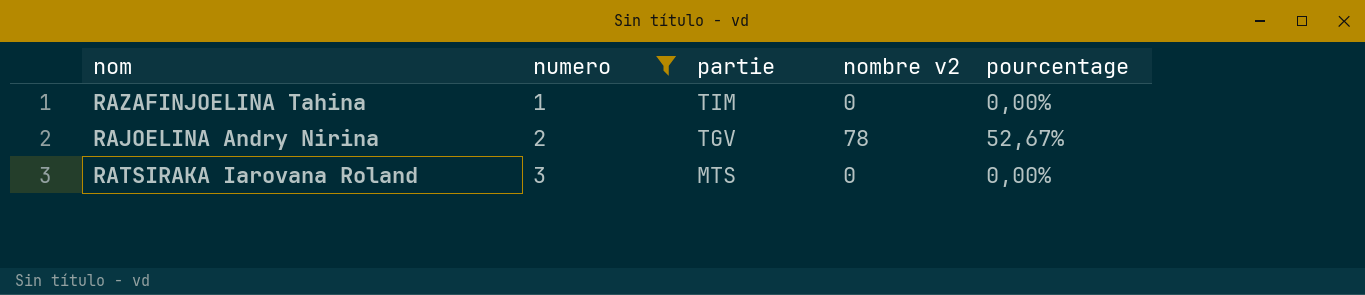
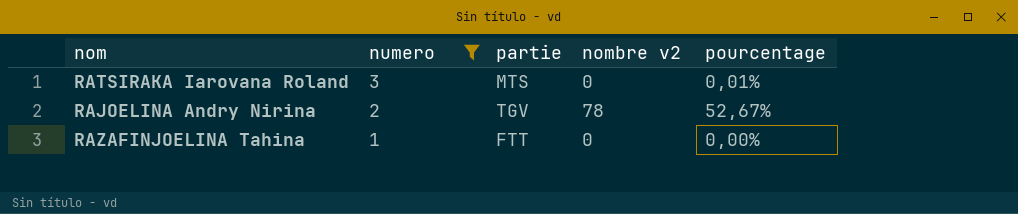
row order: numero ascending -> numero descending
RATSIRAKA Iarovana Roland | pourcentage: 0,00% -> 0,01%
RAZAFINJOELINA Tahina | partie: TIM -> FTT

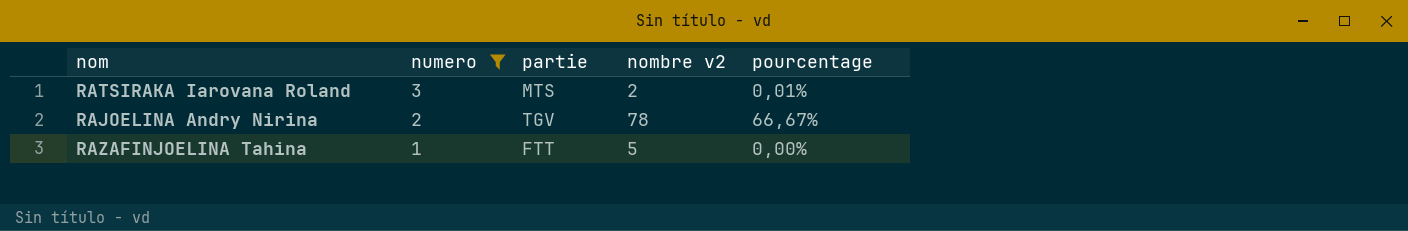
RATSIRAKA Iarovana Roland | nombre v2: 0 -> 2
RAJOELINA Andry Nirina | pourcentage: 52,67% -> 66,67%
RAZAFINJOELINA Tahina | nombre v2: 0 -> 5

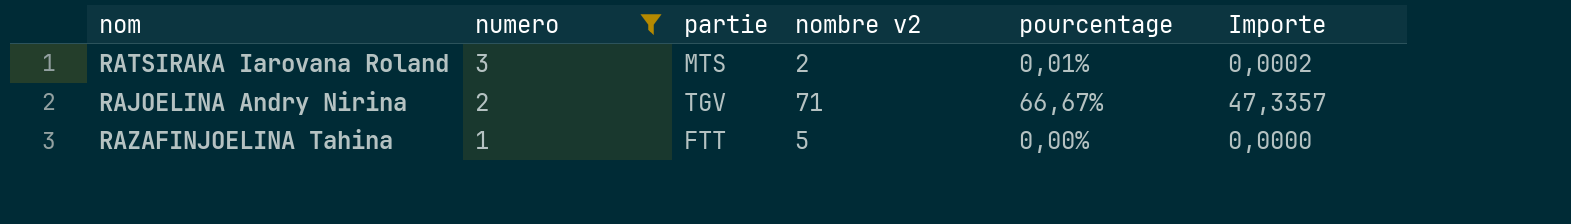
column Importe | formula: none -> [nombre v2] * [pourcentage]
RAJOELINA Andry Nirina | nombre v2: 78 -> 71

